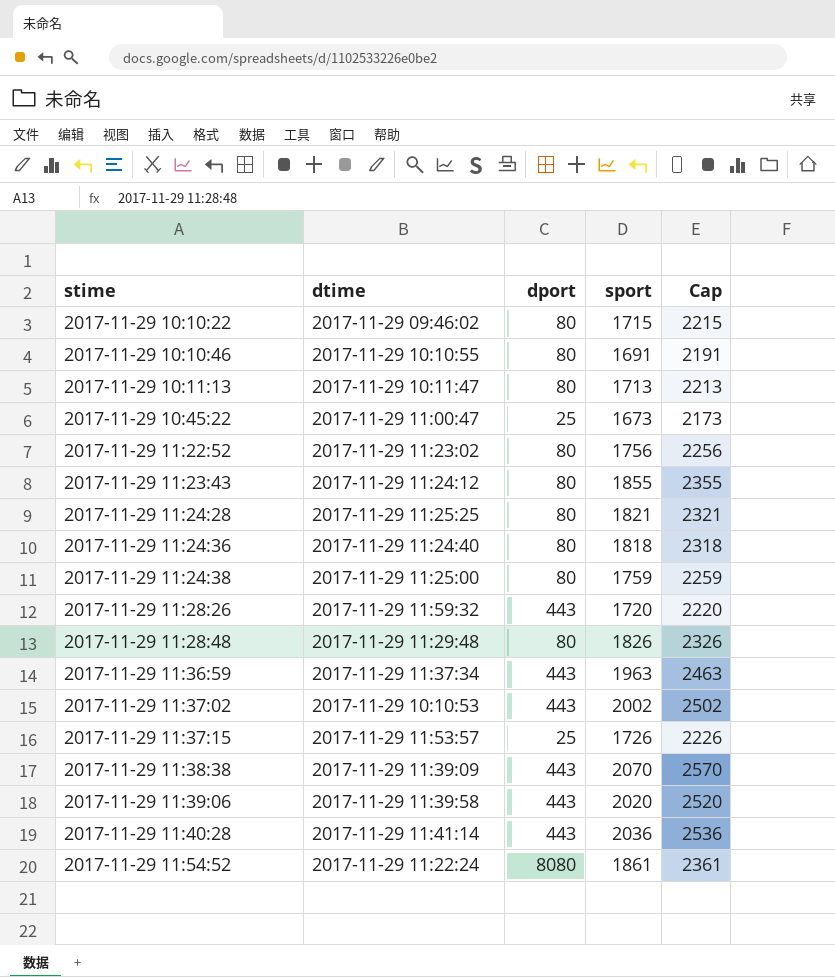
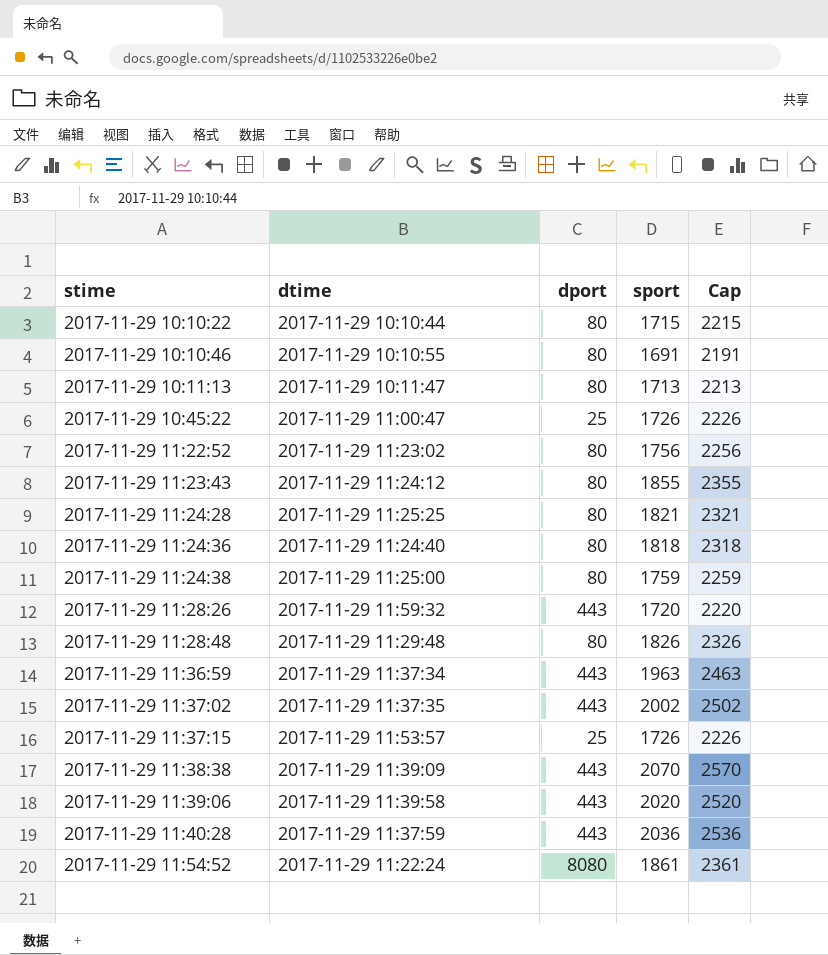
2017-11-29 10:10:22 | dtime: 2017-11-29 09:46:02 -> 2017-11-29 10:10:44
2017-11-29 10:45:22 | sport: 1673 -> 1726
2017-11-29 10:45:22 | Cap: 2173 -> 2226
2017-11-29 11:37:02 | dtime: 2017-11-29 10:10:53 -> 2017-11-29 11:37:35
2017-11-29 11:40:28 | dtime: 2017-11-29 11:41:14 -> 2017-11-29 11:37:59

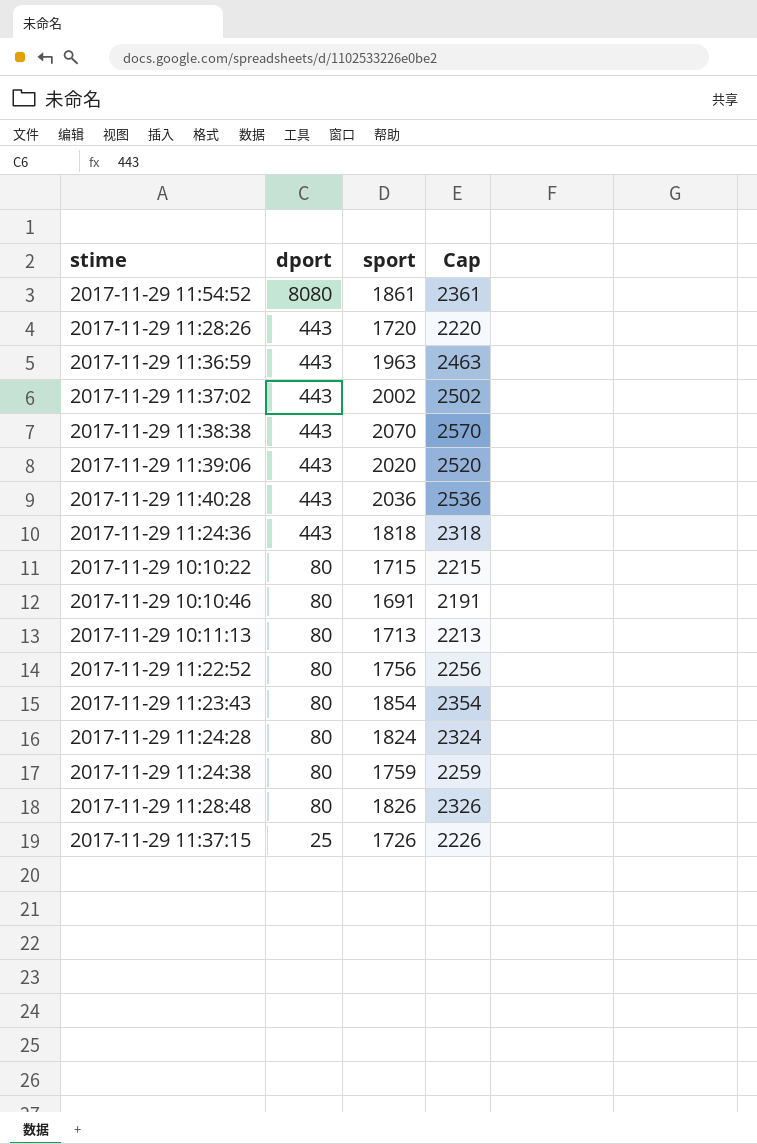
row order: stime ascending -> dport descending
column dtime | position: 2 -> none
row 2017-11-29 10:45:22: 2017-11-29 11:00:47 | 25 | 1726 | 2226 -> none
2017-11-29 11:24:36 | dport: 80 -> 443
2017-11-29 11:23:43 | sport: 1855 -> 1854
2017-11-29 11:23:43 | Cap: 2355 -> 2354
2017-11-29 11:24:28 | sport: 1821 -> 1824
2017-11-29 11:24:28 | Cap: 2321 -> 2324

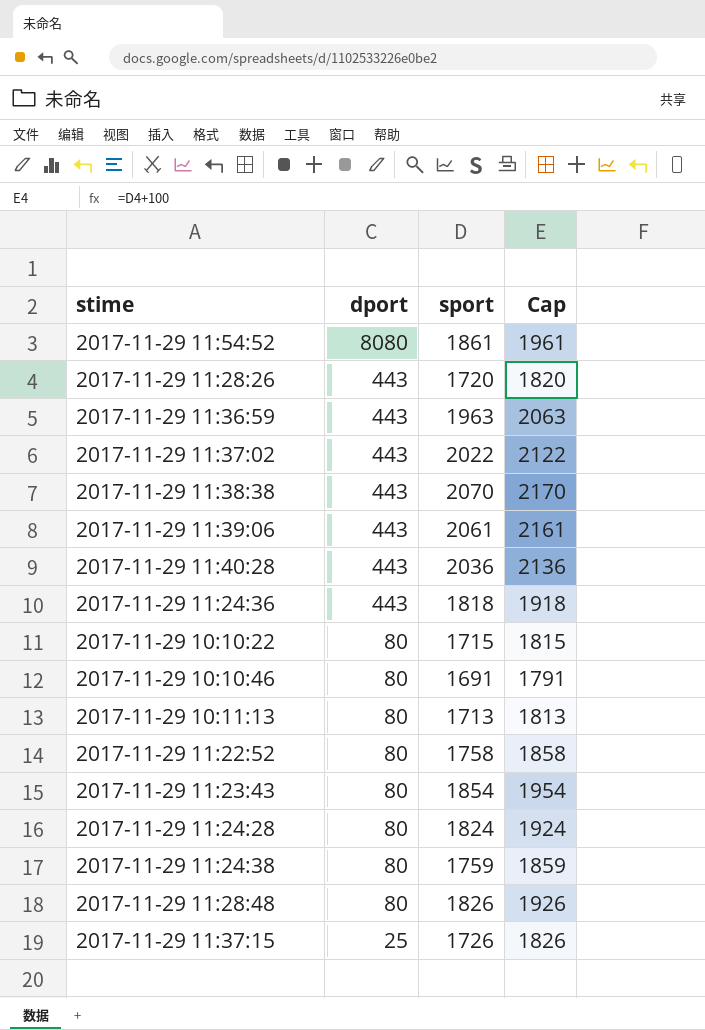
column Cap | formula: [sport] + 500 -> [sport] + 100
2017-11-29 11:37:02 | sport: 2002 -> 2022
2017-11-29 11:39:06 | sport: 2020 -> 2061
2017-11-29 11:22:52 | sport: 1756 -> 1758

